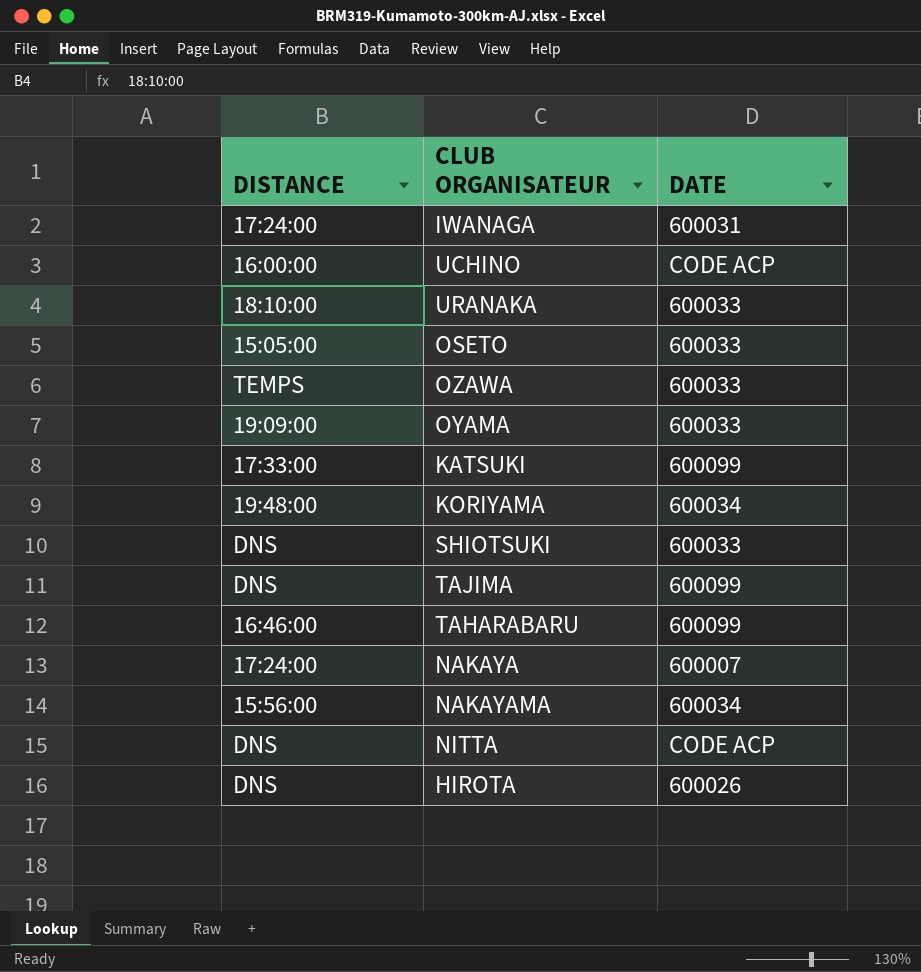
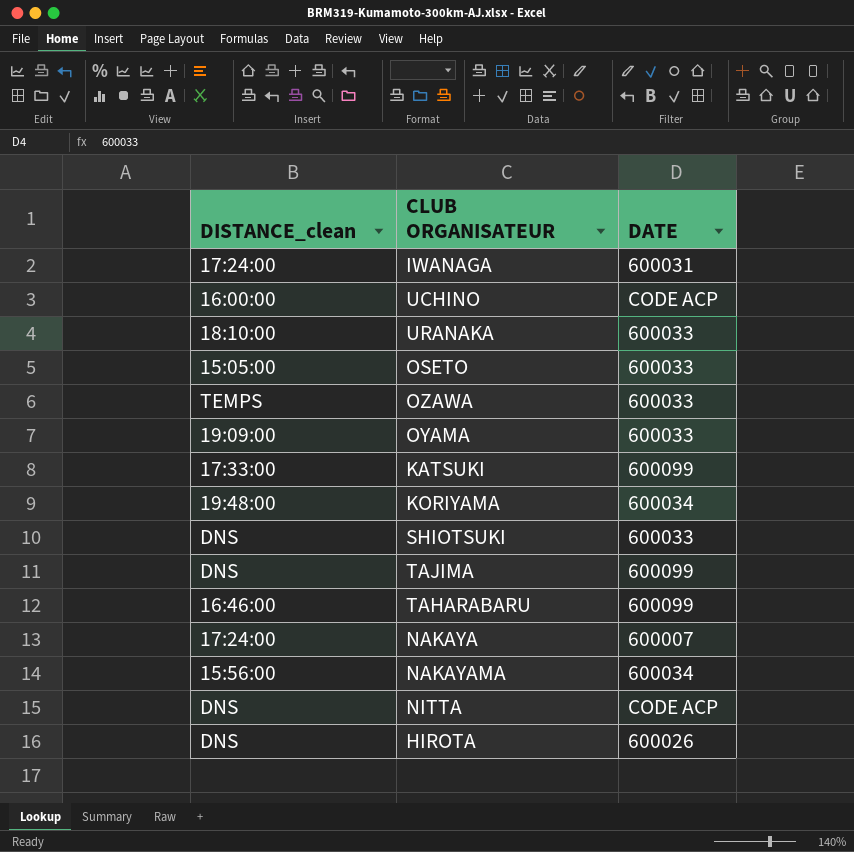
column name: DISTANCE -> DISTANCE_clean

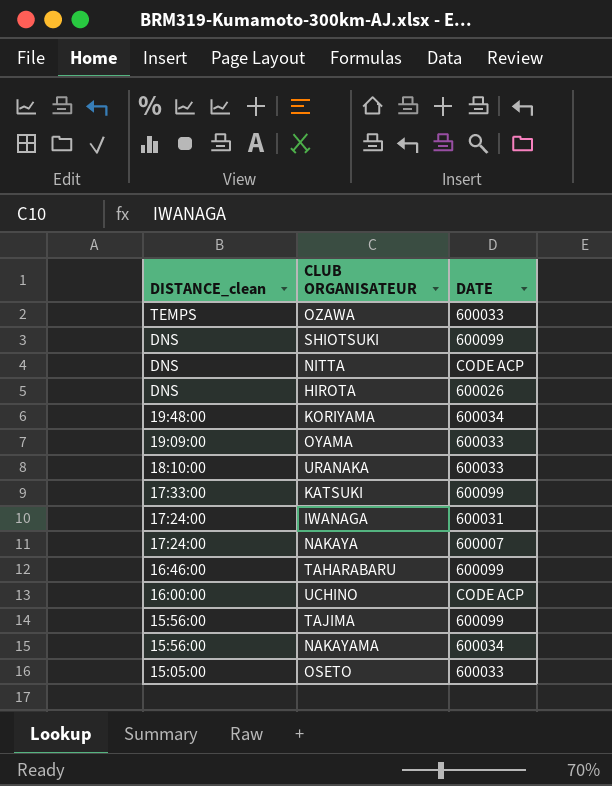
row order: none -> DISTANCE_clean descending
SHIOTSUKI | DATE: 600033 -> 600099
TAJIMA | DISTANCE_clean: DNS -> 15:56:00

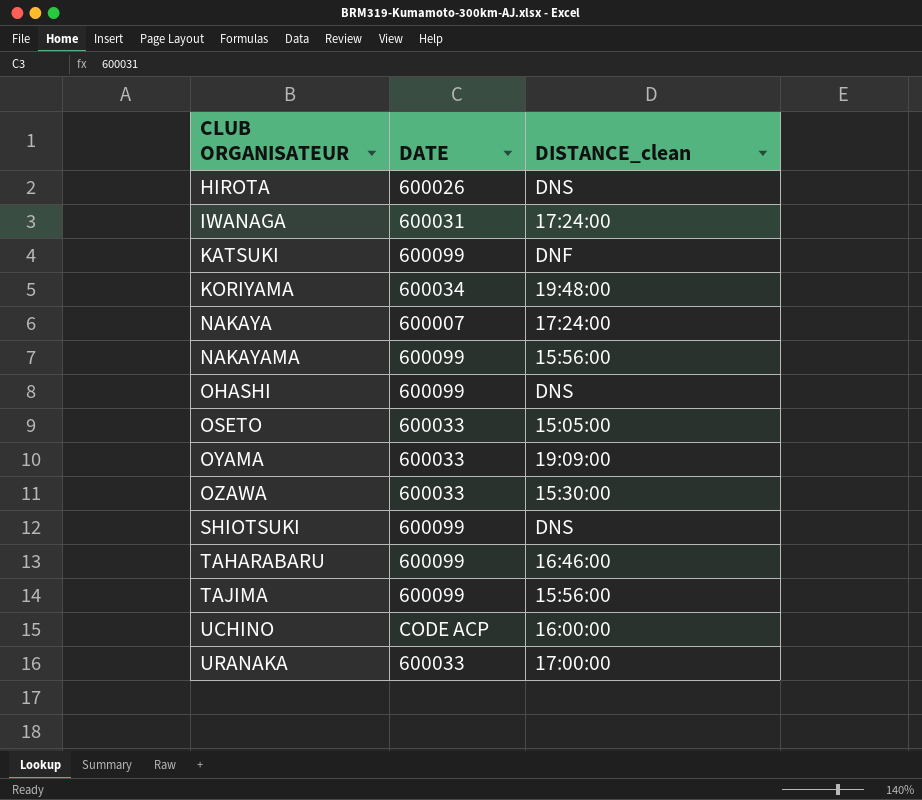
row order: DISTANCE_clean descending -> CLUB ORGANISATEUR ascending
column DISTANCE_clean | position: 1 -> 3
row NITTA: DNS | CODE ACP -> none
KATSUKI | DISTANCE_clean: 17:33:00 -> DNF
NAKAYAMA | DATE: 600034 -> 600099
row OHASHI: none -> 600099 | DNS
OZAWA | DISTANCE_clean: TEMPS -> 15:30:00
URANAKA | DISTANCE_clean: 18:10:00 -> 17:00:00

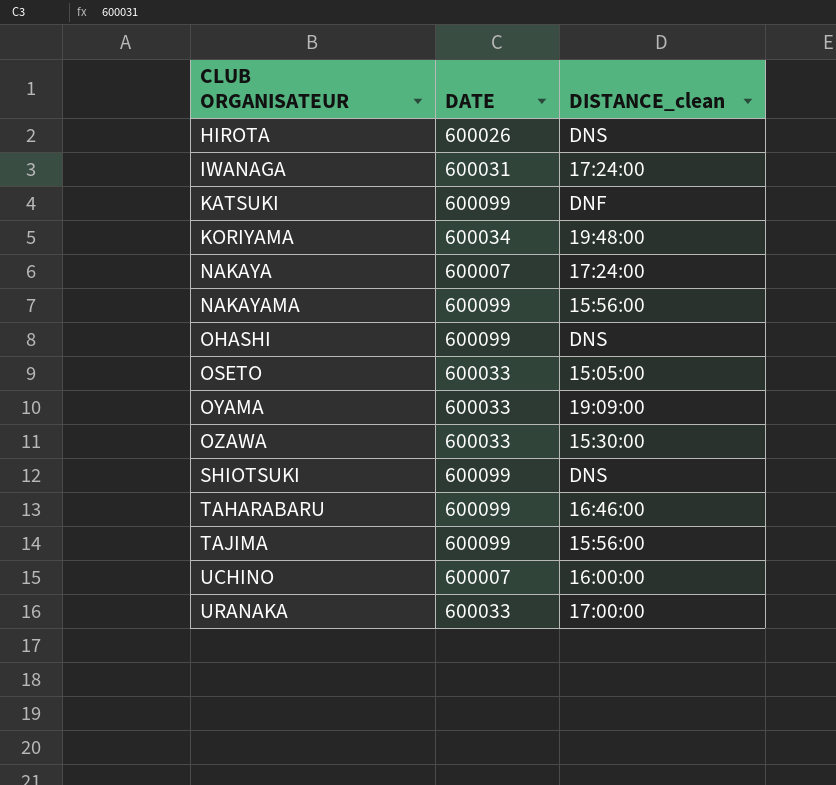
UCHINO | DATE: CODE ACP -> 600007

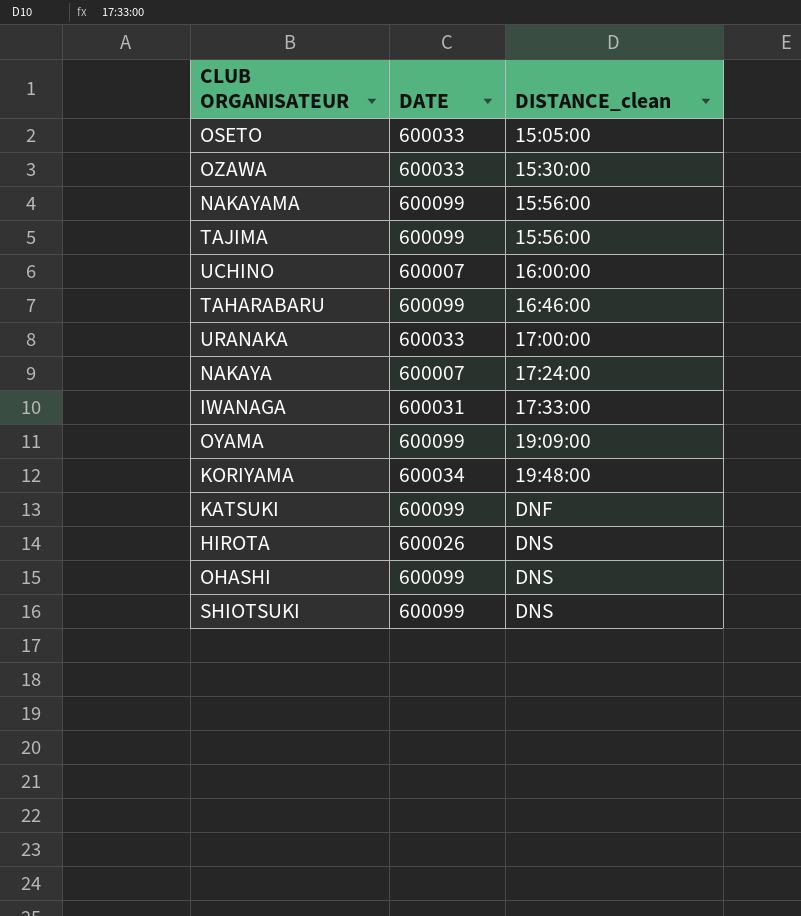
row order: CLUB ORGANISATEUR ascending -> DISTANCE_clean ascending
IWANAGA | DISTANCE_clean: 17:24:00 -> 17:33:00
OYAMA | DATE: 600033 -> 600099

